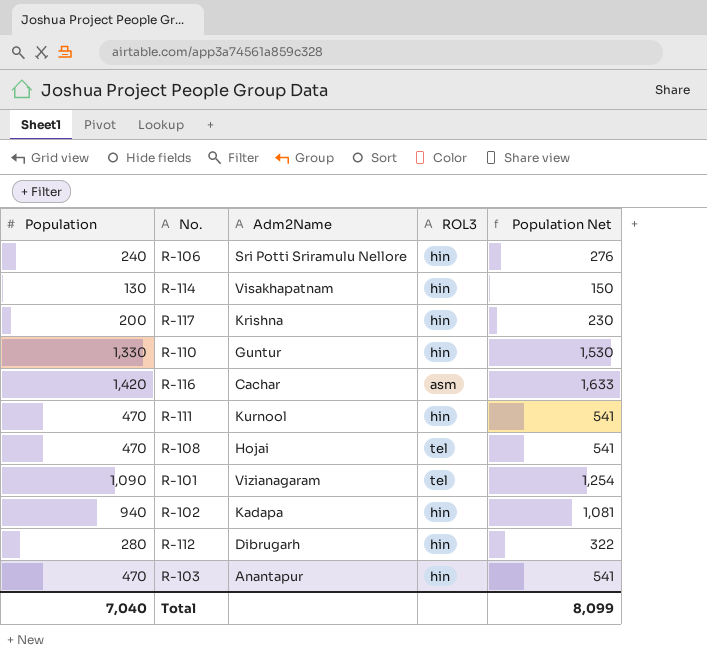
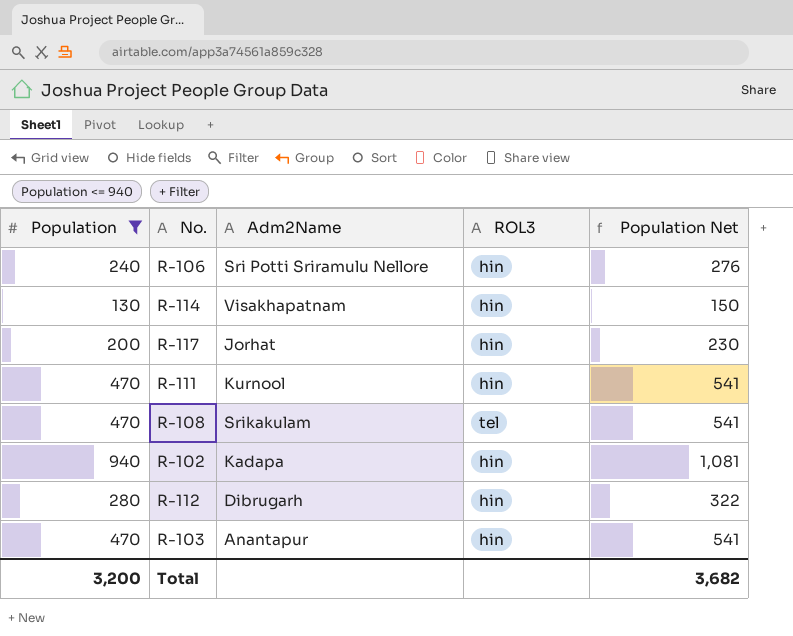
filter: none -> Population <= 940
R-117 | Adm2Name: Krishna -> Jorhat
R-108 | Adm2Name: Hojai -> Srikakulam
Total | Population: 7,040 -> 3,200
Total | Population Net: 8,099 -> 3,682

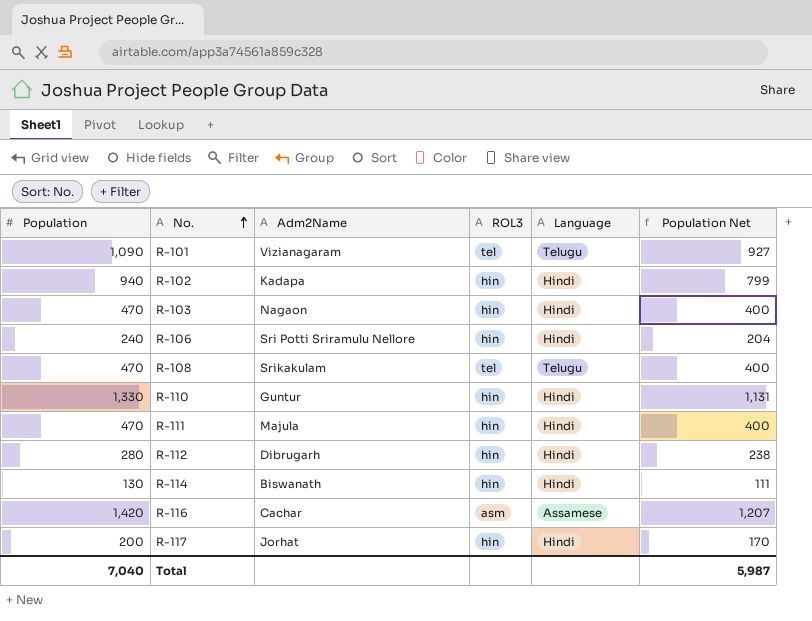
filter: Population <= 940 -> none
row order: none -> No. ascending
column Language | position: none -> 5
column Population Net | formula: [Population] * 1.15 -> [Population] * 0.85
R-103 | Adm2Name: Anantapur -> Nagaon
R-111 | Adm2Name: Kurnool -> Majula
R-114 | Adm2Name: Visakhapatnam -> Biswanath
Total | Population: 3,200 -> 7,040
Total | Population Net: 3,682 -> 5,987

